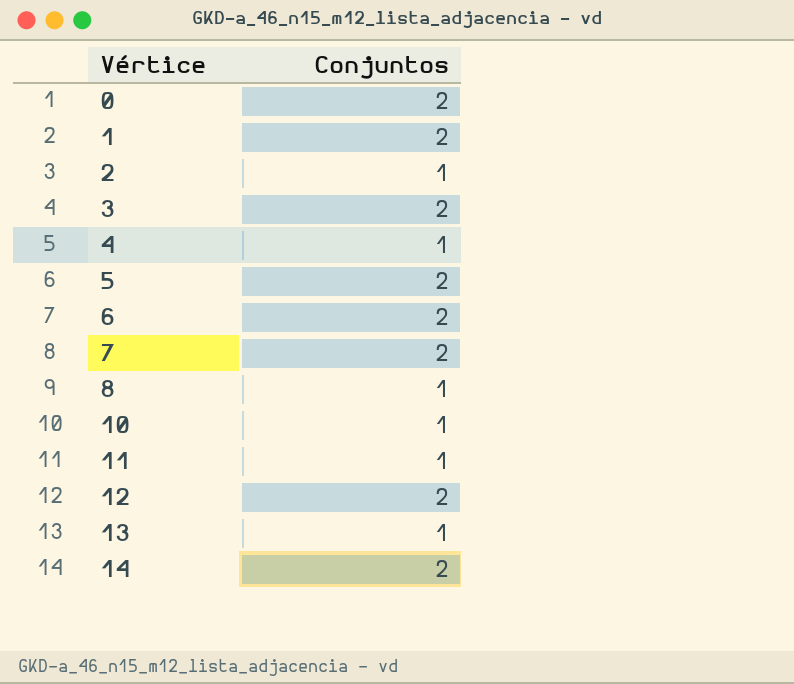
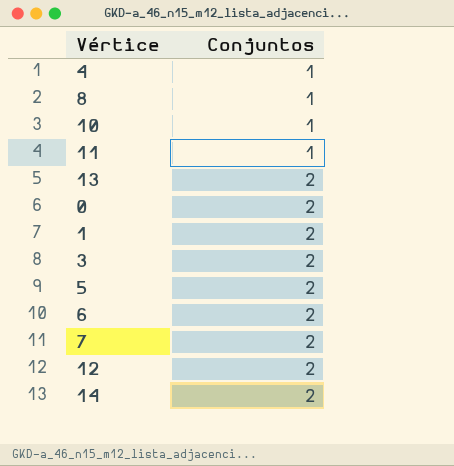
row order: Vértice ascending -> Conjuntos ascending
row 2: 1 -> none
13 | Conjuntos: 1 -> 2

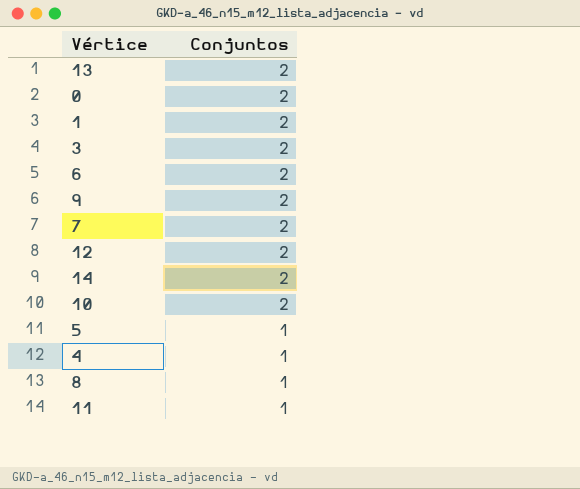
row order: Conjuntos ascending -> Conjuntos descending
row 9: none -> 2
10 | Conjuntos: 1 -> 2
5 | Conjuntos: 2 -> 1

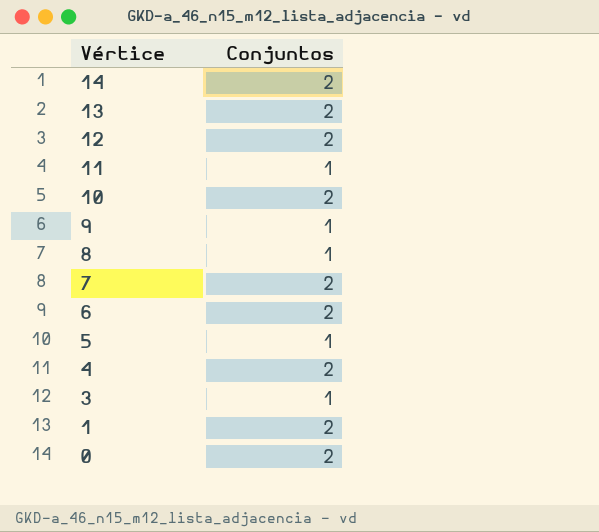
row order: Conjuntos descending -> Vértice descending
9 | Conjuntos: 2 -> 1
4 | Conjuntos: 1 -> 2
3 | Conjuntos: 2 -> 1

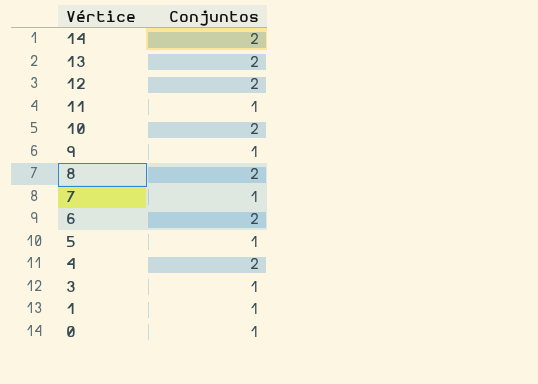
8 | Conjuntos: 1 -> 2
7 | Conjuntos: 2 -> 1
1 | Conjuntos: 2 -> 1
0 | Conjuntos: 2 -> 1

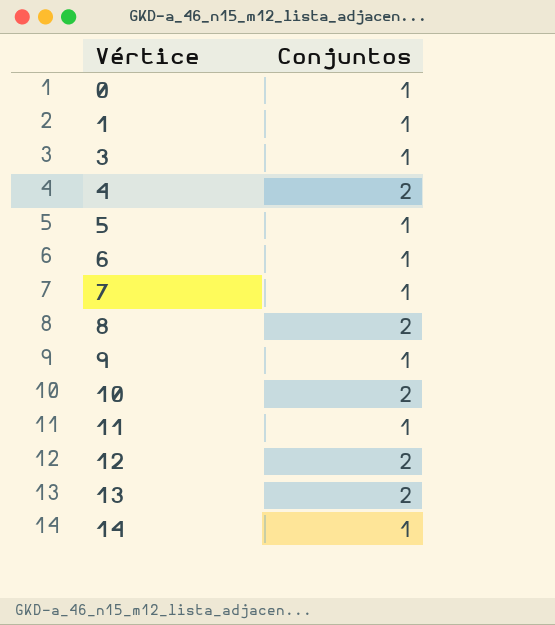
row order: Vértice descending -> Vértice ascending
6 | Conjuntos: 2 -> 1
14 | Conjuntos: 2 -> 1

